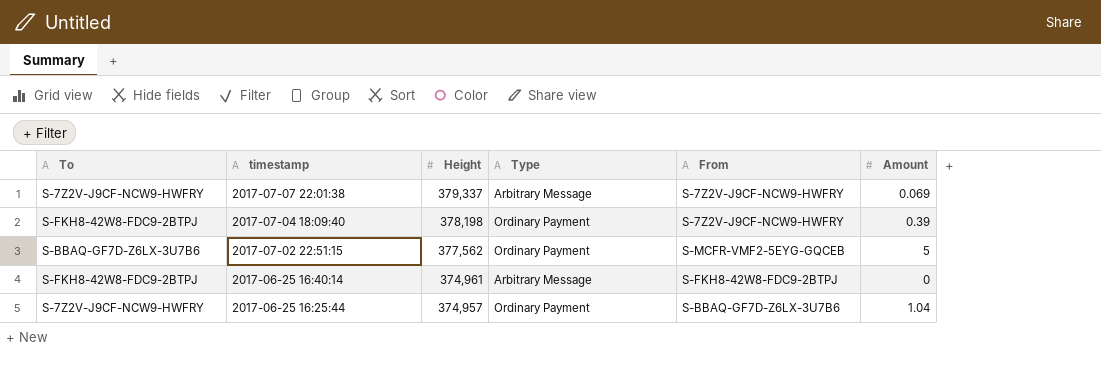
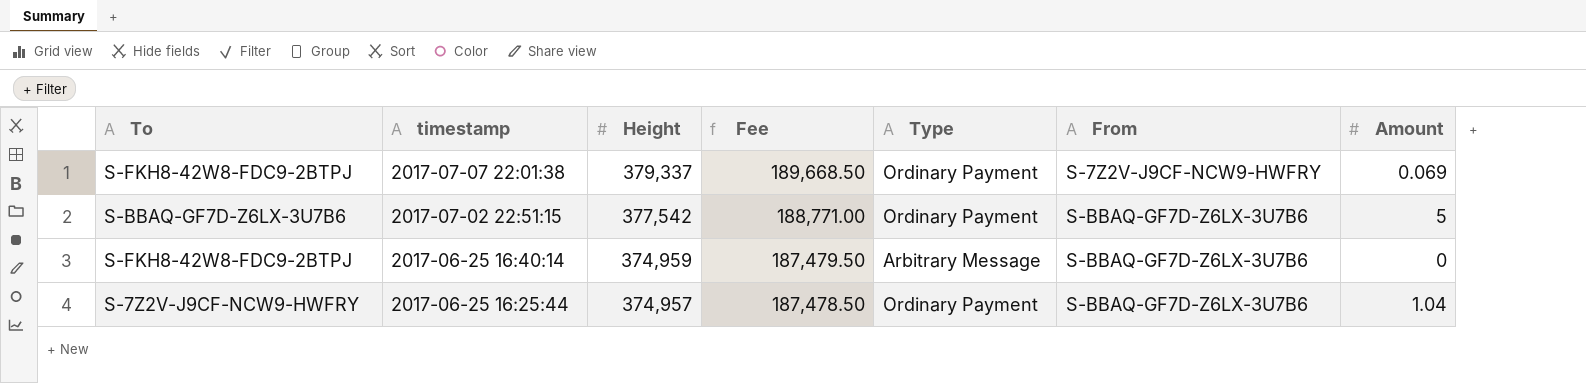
column Fee | formula: none -> [Height] * 0.5
row 2017-07-04 18:09:40: S-FKH8-42W8-FDC9-2BTPJ | 378,198 | Ordinary Payment | S-7Z2V-J9CF-NCW9-HWFRY | 0.39 -> none
2017-07-07 22:01:38 | To: S-7Z2V-J9CF-NCW9-HWFRY -> S-FKH8-42W8-FDC9-2BTPJ
2017-07-07 22:01:38 | Type: Arbitrary Message -> Ordinary Payment
2017-07-02 22:51:15 | Height: 377,562 -> 377,542
2017-07-02 22:51:15 | From: S-MCFR-VMF2-5EYG-GQCEB -> S-BBAQ-GF7D-Z6LX-3U7B6
2017-06-25 16:40:14 | Height: 374,961 -> 374,959
2017-06-25 16:40:14 | From: S-FKH8-42W8-FDC9-2BTPJ -> S-BBAQ-GF7D-Z6LX-3U7B6

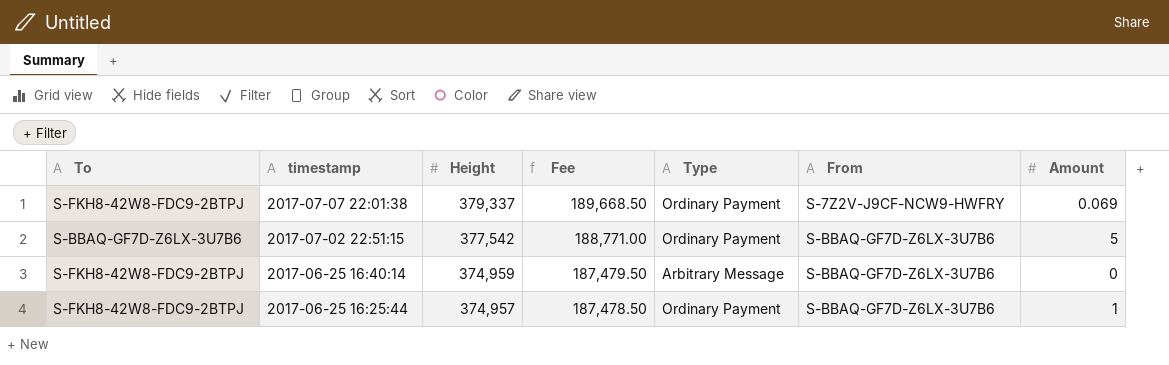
2017-06-25 16:25:44 | To: S-7Z2V-J9CF-NCW9-HWFRY -> S-FKH8-42W8-FDC9-2BTPJ
2017-06-25 16:25:44 | Amount: 1.04 -> 1

